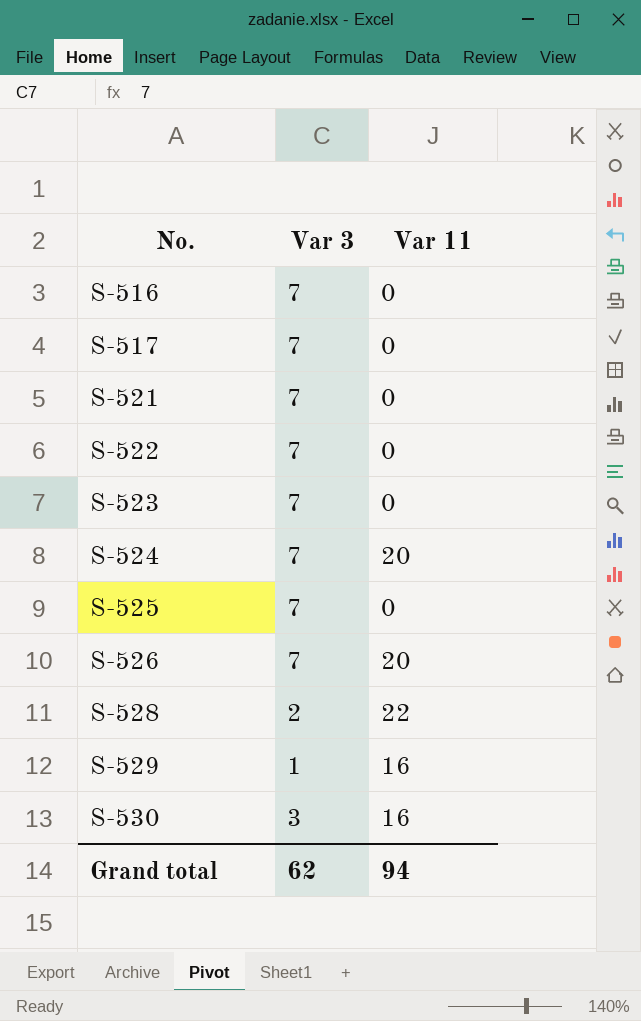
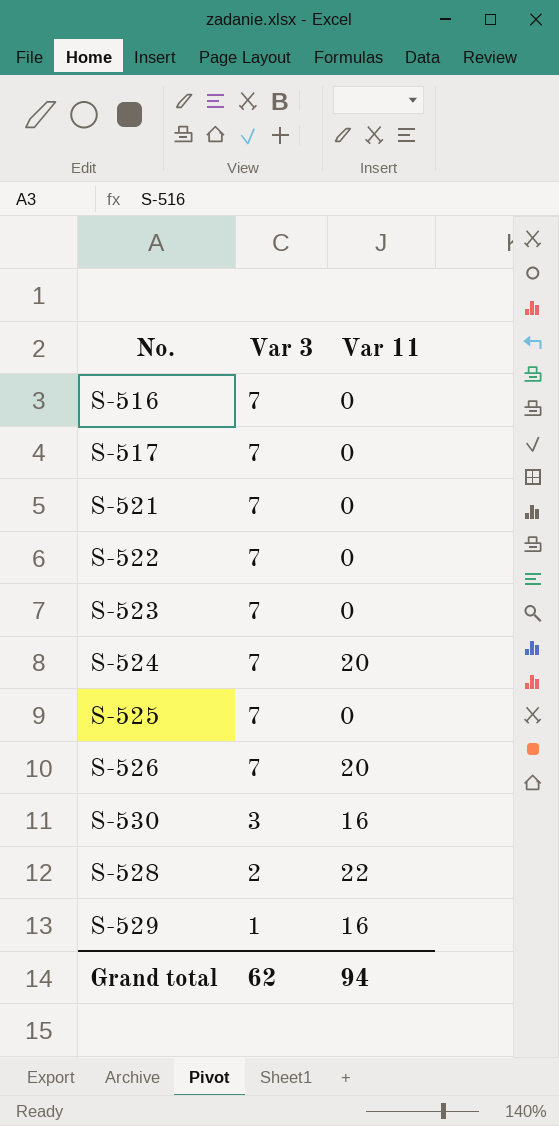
row order: No. ascending -> Var 3 descending

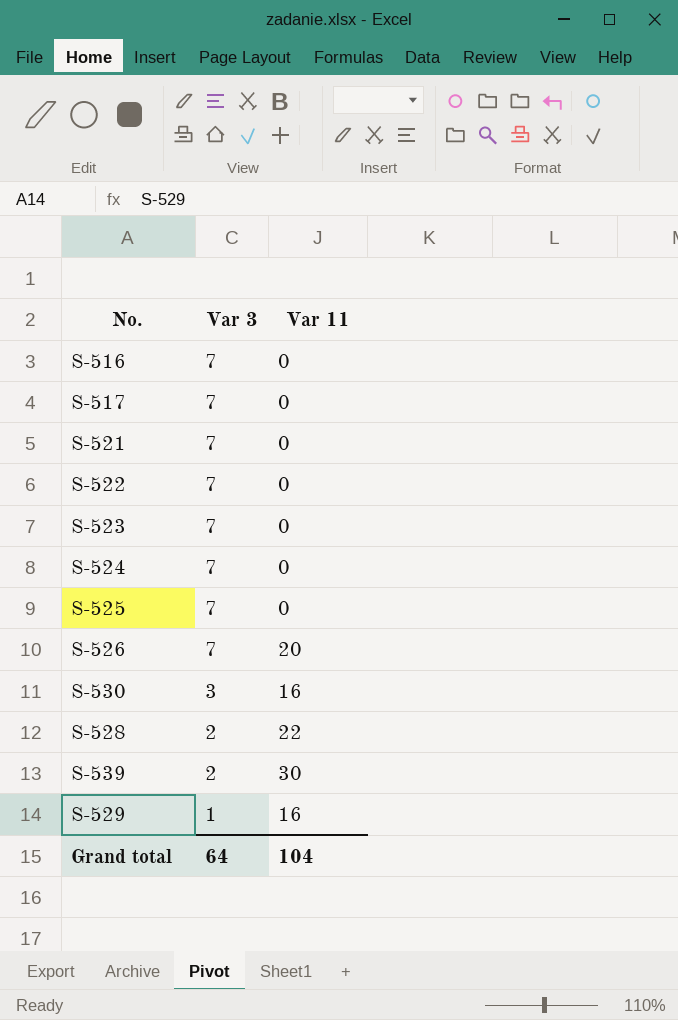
S-524 | Var 11: 20 -> 0
row S-539: none -> 2 | 30
Grand total | Var 3: 62 -> 64
Grand total | Var 11: 94 -> 104

